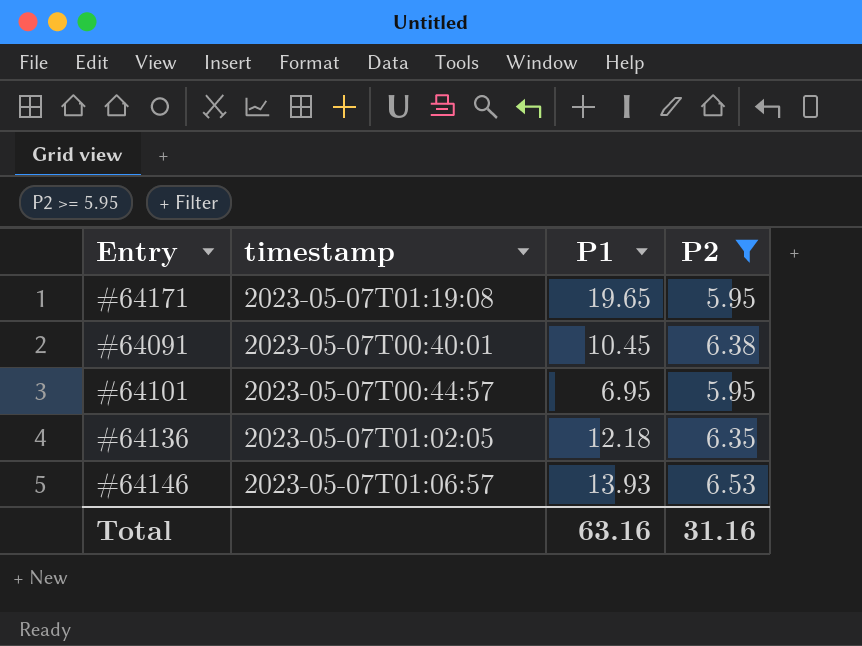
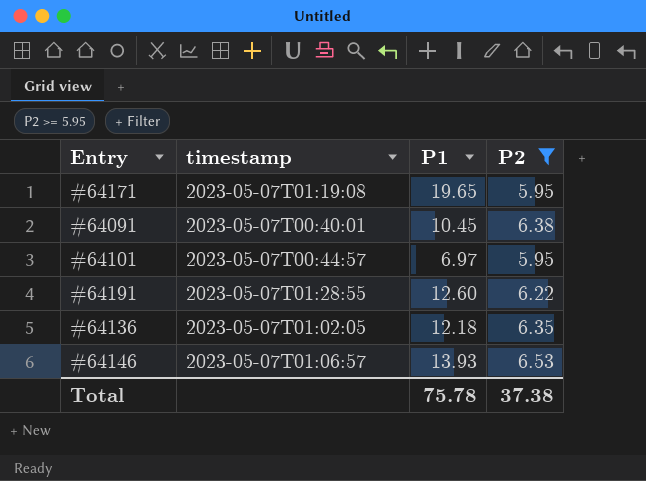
#64101 | P1: 6.95 -> 6.97
row #64191: none -> 2023-05-07T01:28:55 | 12.60 | 6.22
Total | P1: 63.16 -> 75.78
Total | P2: 31.16 -> 37.38

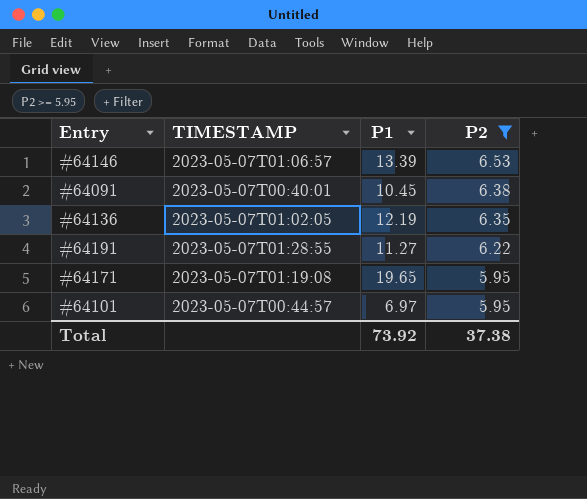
row order: none -> P2 descending
column name: timestamp -> TIMESTAMP
#64146 | P1: 13.93 -> 13.39
#64136 | P1: 12.18 -> 12.19
#64191 | P1: 12.60 -> 11.27
Total | P1: 75.78 -> 73.92

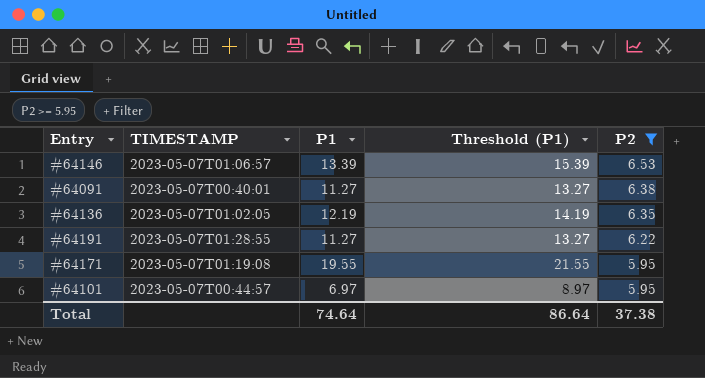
column Threshold (P1) | formula: none -> [P1] + 2
#64091 | P1: 10.45 -> 11.27
#64171 | P1: 19.65 -> 19.55
Total | P1: 73.92 -> 74.64

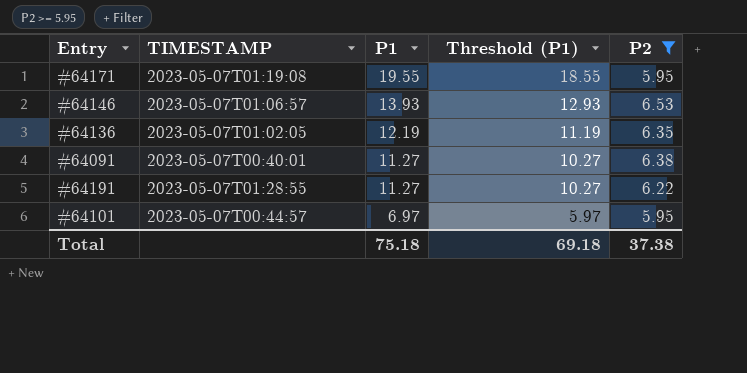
row order: P2 descending -> P1 descending
column Threshold (P1) | formula: [P1] + 2 -> [P1] - 1
#64146 | P1: 13.39 -> 13.93
Total | P1: 74.64 -> 75.18
Total | Threshold (P1): 86.64 -> 69.18

